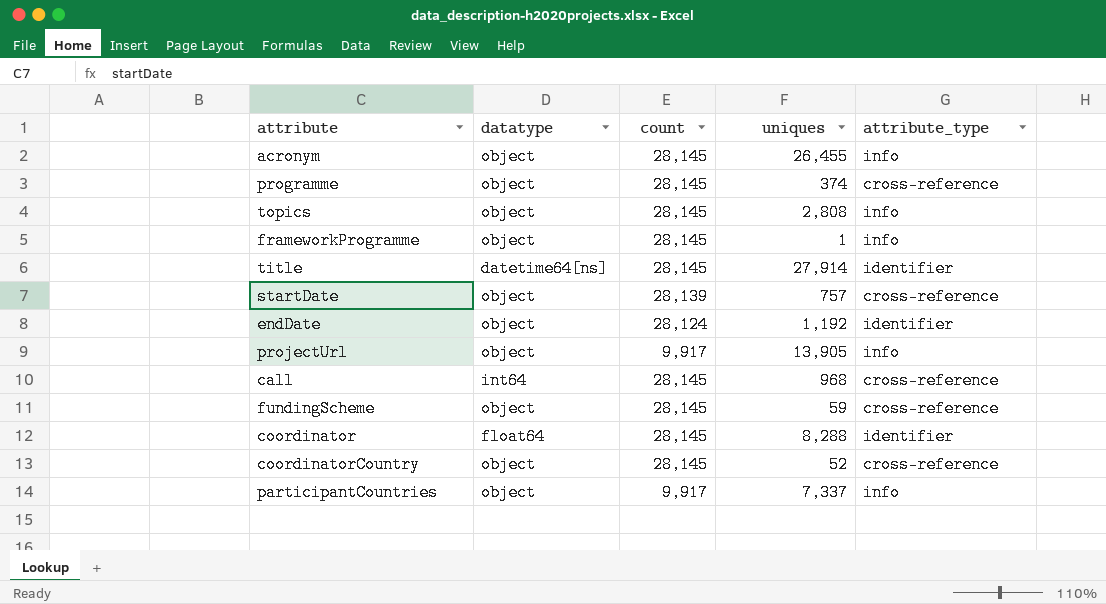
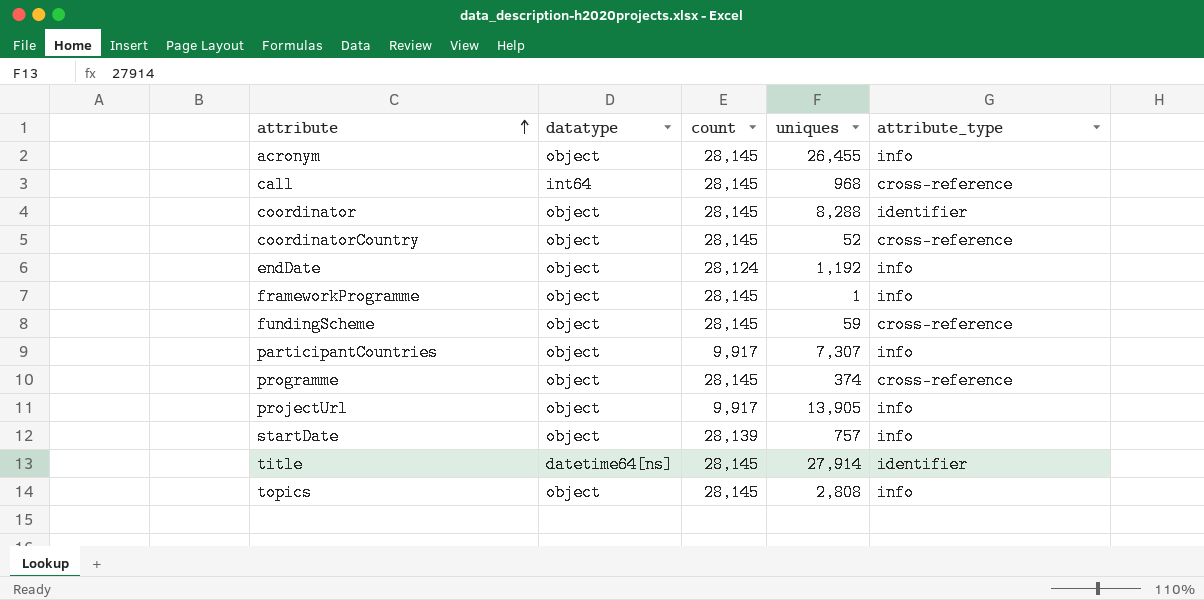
row order: none -> attribute ascending
coordinator | datatype: float64 -> object
endDate | attribute_type: identifier -> info
participantCountries | uniques: 7,337 -> 7,307
startDate | attribute_type: cross-reference -> info

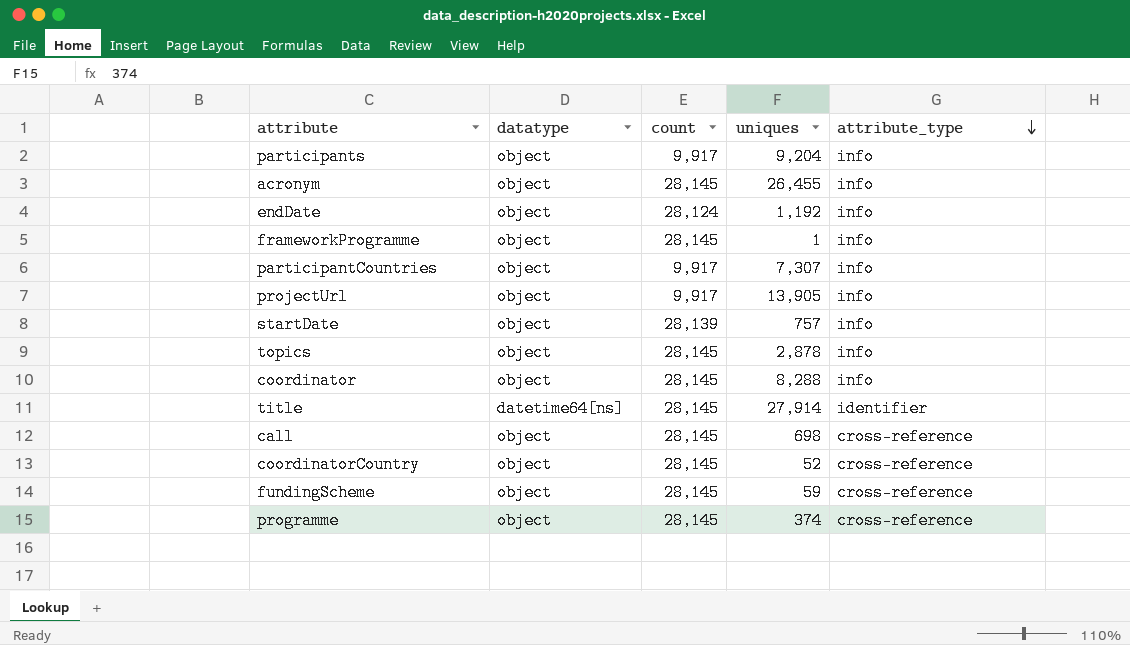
row order: attribute ascending -> attribute_type descending
row participants: none -> object | 9,917 | 9,204 | info
topics | uniques: 2,808 -> 2,878
coordinator | attribute_type: identifier -> info
call | datatype: int64 -> object
call | uniques: 968 -> 698

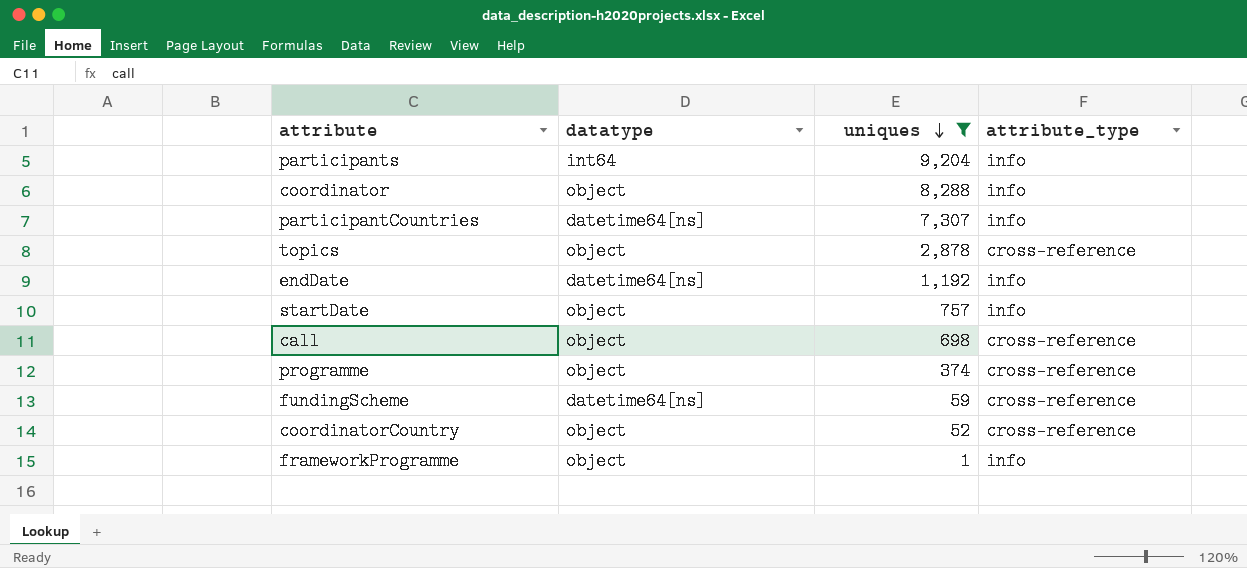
filter: none -> uniques <= 9,204
row order: attribute_type descending -> uniques descending
column count | position: 3 -> none
participants | datatype: object -> int64
participantCountries | datatype: object -> datetime64[ns]
topics | attribute_type: info -> cross-reference
endDate | datatype: object -> datetime64[ns]
fundingScheme | datatype: object -> datetime64[ns]

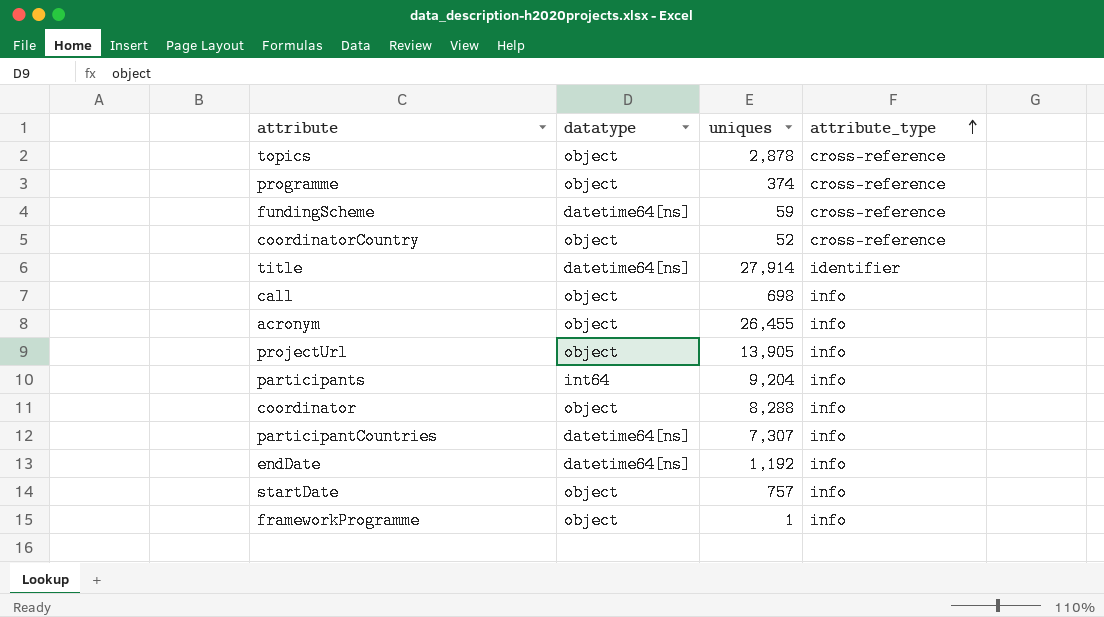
filter: uniques <= 9,204 -> none
row order: uniques descending -> attribute_type ascending
call | attribute_type: cross-reference -> info

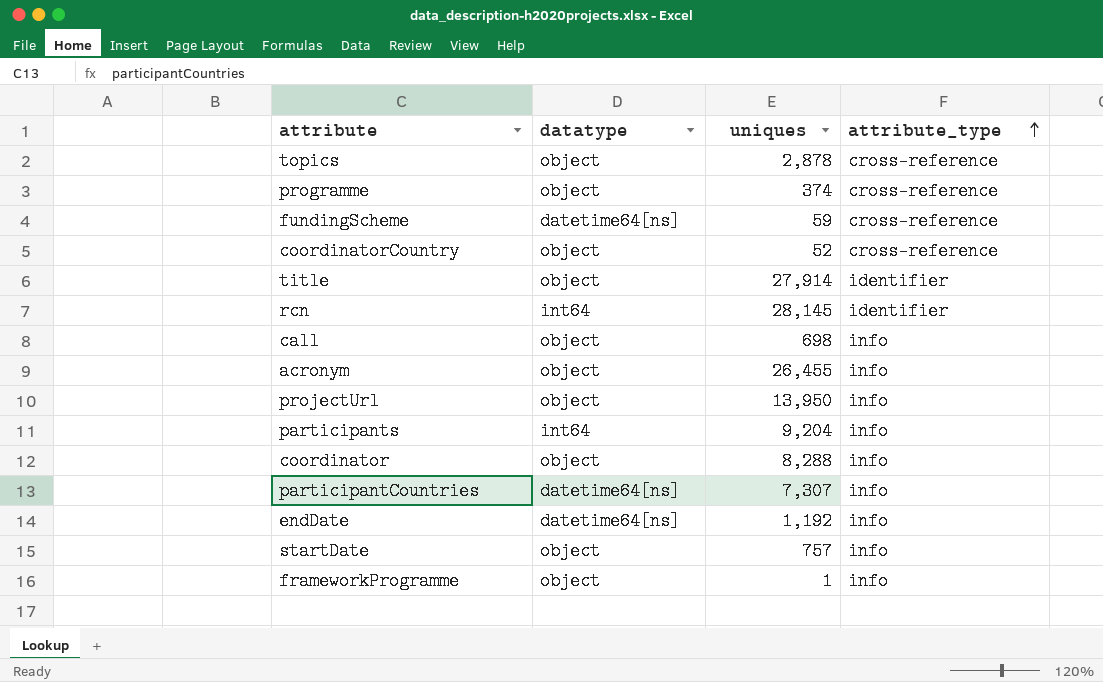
title | datatype: datetime64[ns] -> object
row rcn: none -> int64 | 28,145 | identifier
projectUrl | uniques: 13,905 -> 13,950

